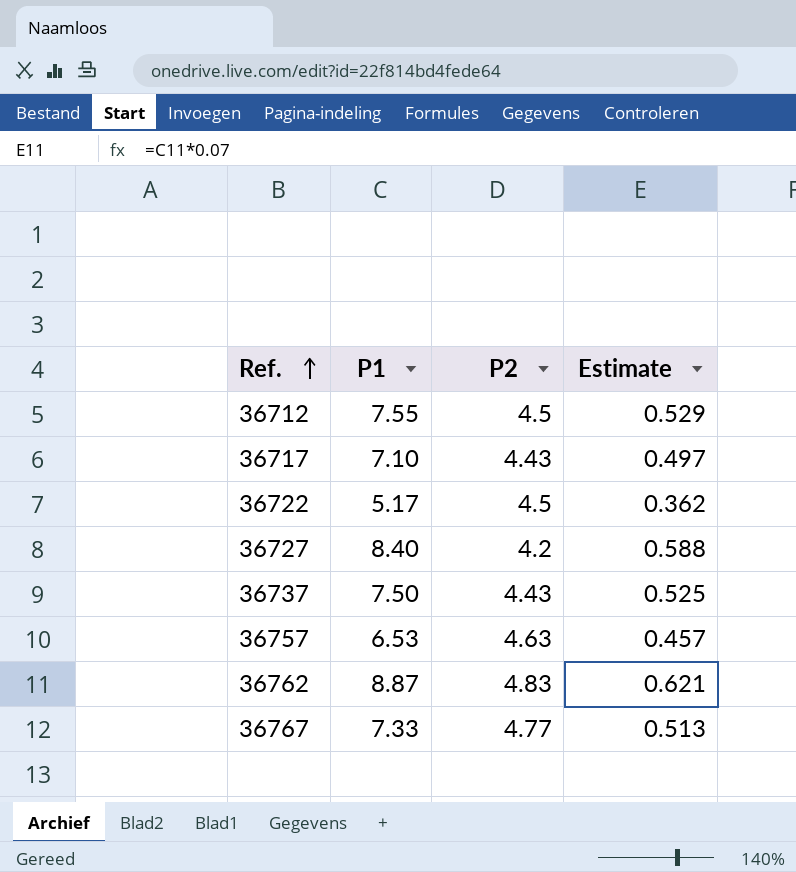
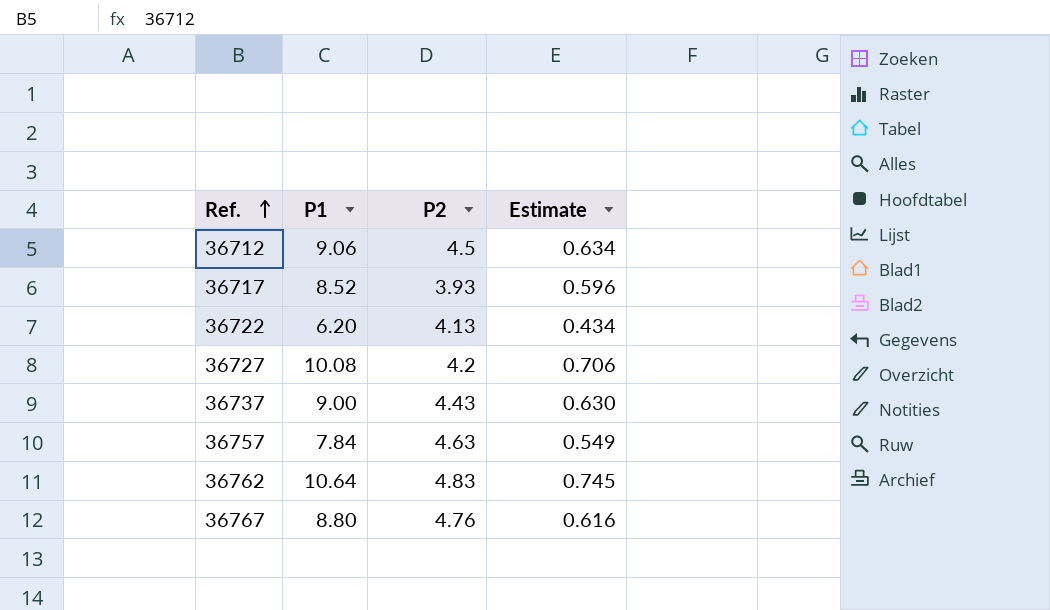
36712 | P1: 7.55 -> 9.06
36712 | Estimate: 0.529 -> 0.634
36717 | P1: 7.10 -> 8.52
36717 | P2: 4.43 -> 3.93
36717 | Estimate: 0.497 -> 0.596
36722 | P1: 5.17 -> 6.20
36722 | P2: 4.5 -> 4.13
36722 | Estimate: 0.362 -> 0.434
36727 | P1: 8.40 -> 10.08
36727 | Estimate: 0.588 -> 0.706
36737 | P1: 7.50 -> 9.00
36737 | Estimate: 0.525 -> 0.630
36757 | P1: 6.53 -> 7.84
36757 | Estimate: 0.457 -> 0.549
36762 | P1: 8.87 -> 10.64
36762 | Estimate: 0.621 -> 0.745
36767 | P1: 7.33 -> 8.80
36767 | P2: 4.77 -> 4.76
36767 | Estimate: 0.513 -> 0.616

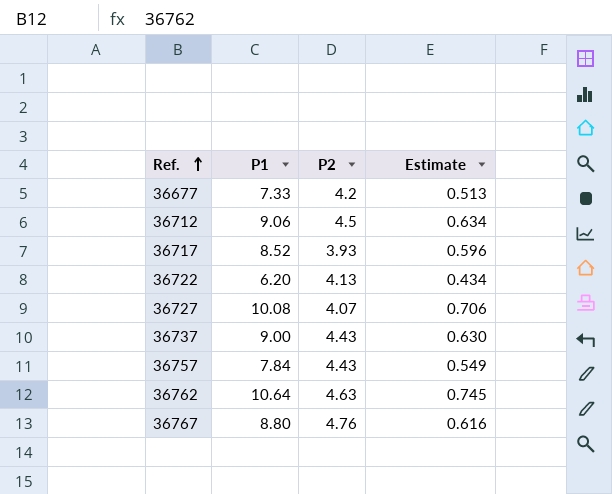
row 36677: none -> 7.33 | 4.2 | 0.513
36727 | P2: 4.2 -> 4.07
36757 | P2: 4.63 -> 4.43
36762 | P2: 4.83 -> 4.63

